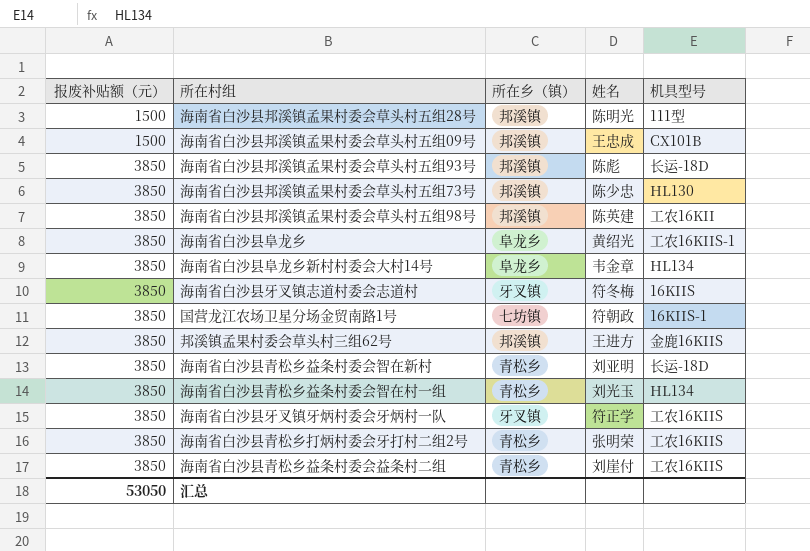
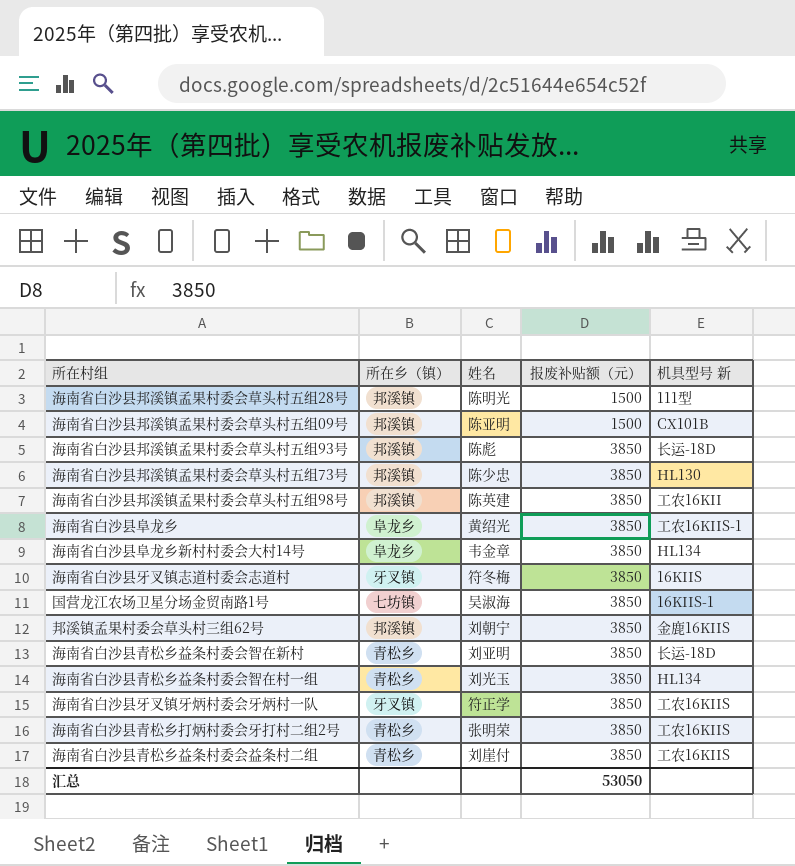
column 报废补贴额（元） | position: 1 -> 4
column name: 机具型号 -> 机具型号 新
海南省白沙县邦溪镇孟果村委会草头村五组09号 | 姓名: 王忠成 -> 陈亚明
国营龙江农场卫星分场金贸南路1号 | 姓名: 符朝政 -> 吴淑海
邦溪镇孟果村委会草头村三组62号 | 姓名: 王进方 -> 刘朝宁

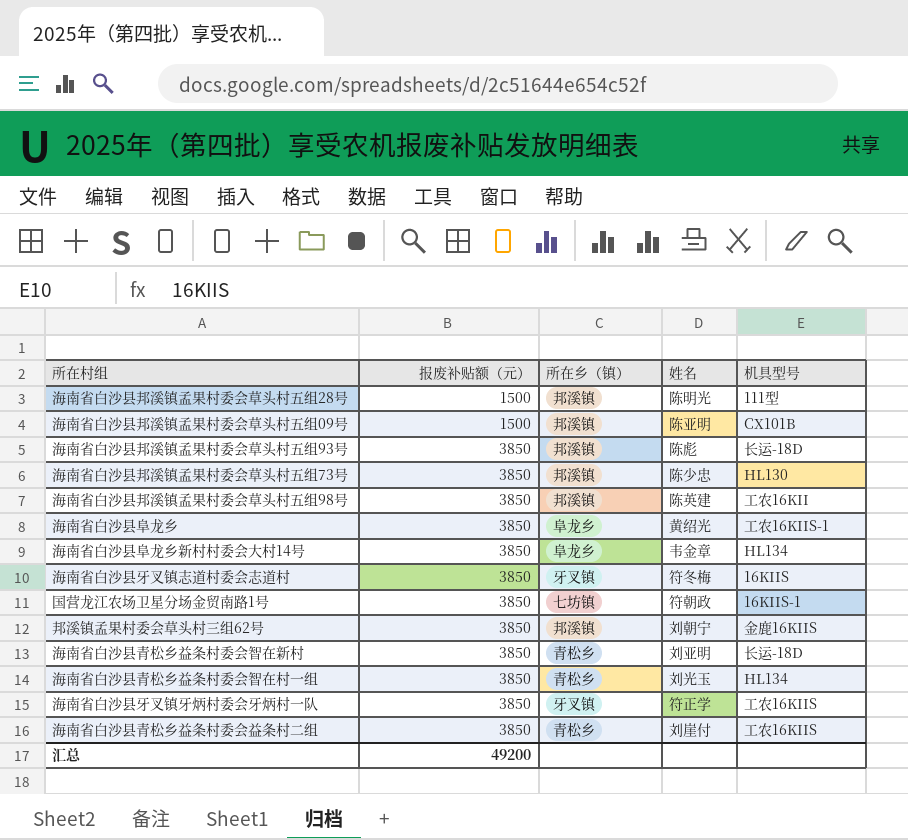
column 报废补贴额（元） | position: 4 -> 2
column name: 机具型号 新 -> 机具型号
row 海南省白沙县青松乡打炳村委会牙打村二组2号: 青松乡 | 张明荣 | 3850 | 工农16KIIS -> none
国营龙江农场卫星分场金贸南路1号 | 姓名: 吴淑海 -> 符朝政
汇总 | 报废补贴额（元）: 53050 -> 49200

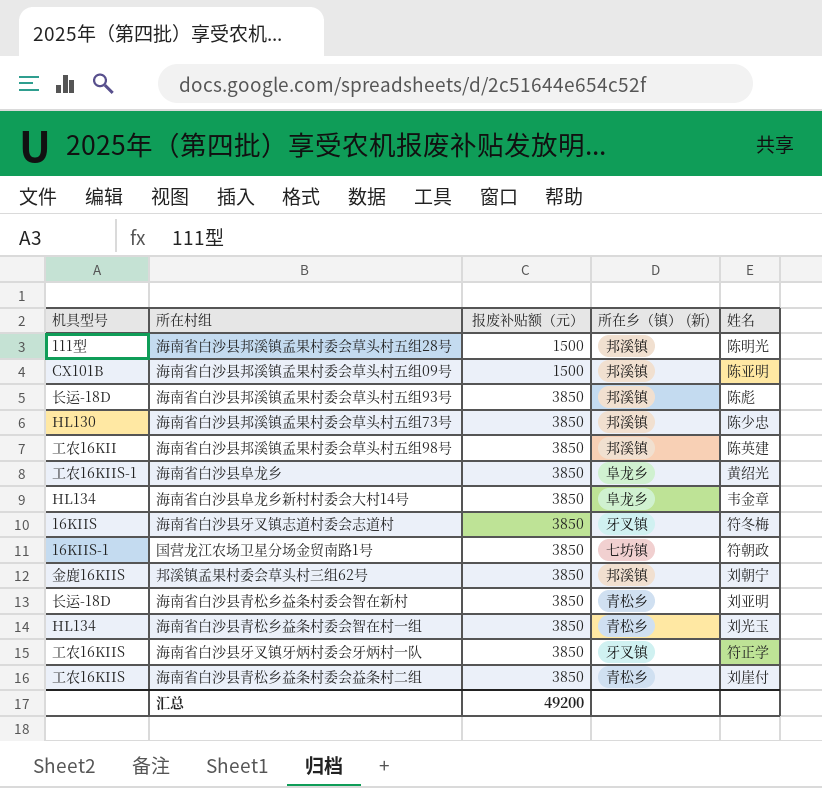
column 机具型号 | position: 5 -> 1
column name: 所在乡（镇） -> 所在乡（镇） (新)

